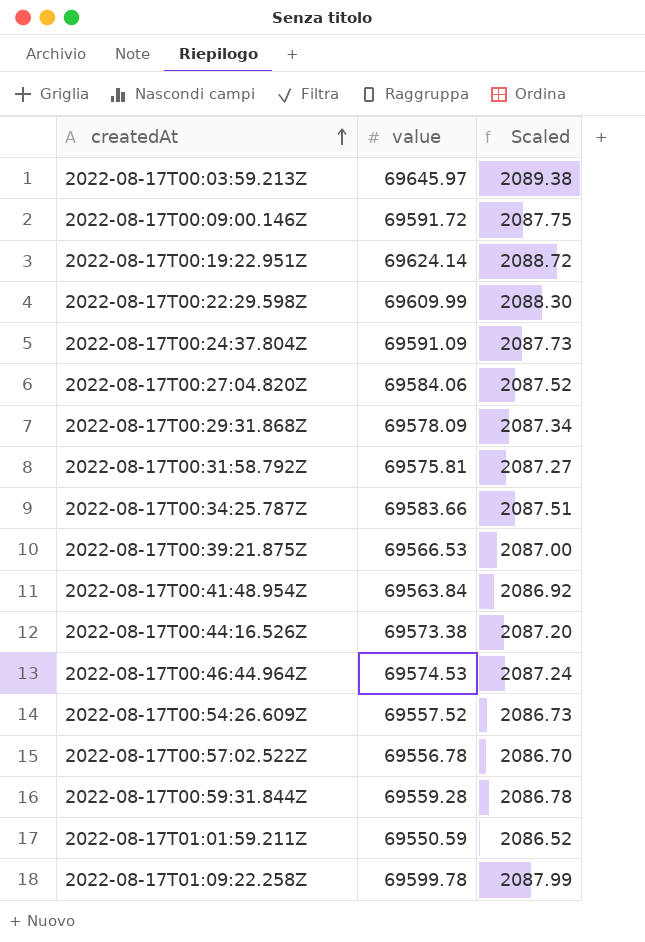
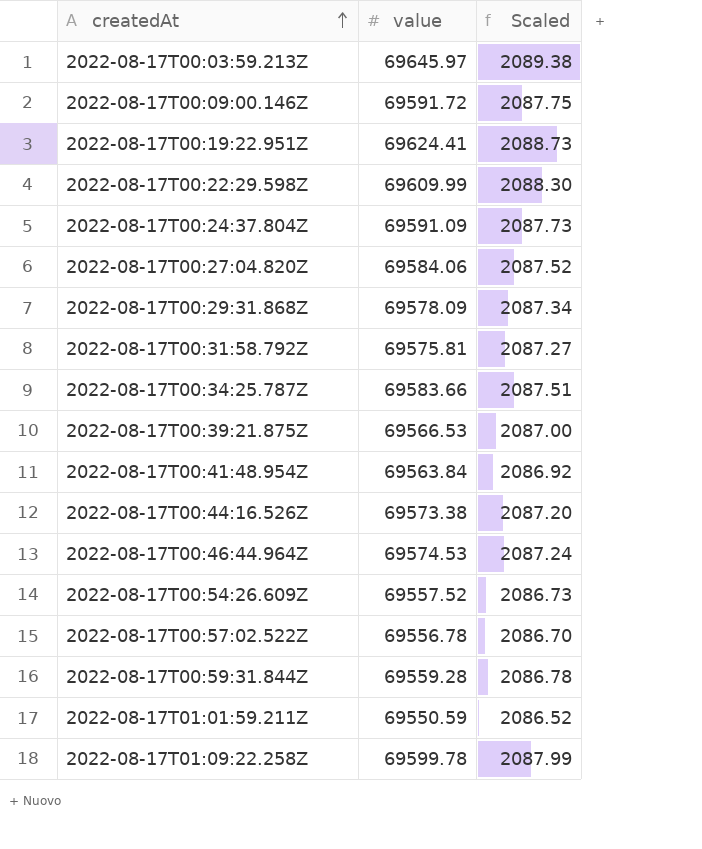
2022-08-17T00:19:22.951Z | value: 69624.14 -> 69624.41
2022-08-17T00:19:22.951Z | Scaled: 2088.72 -> 2088.73

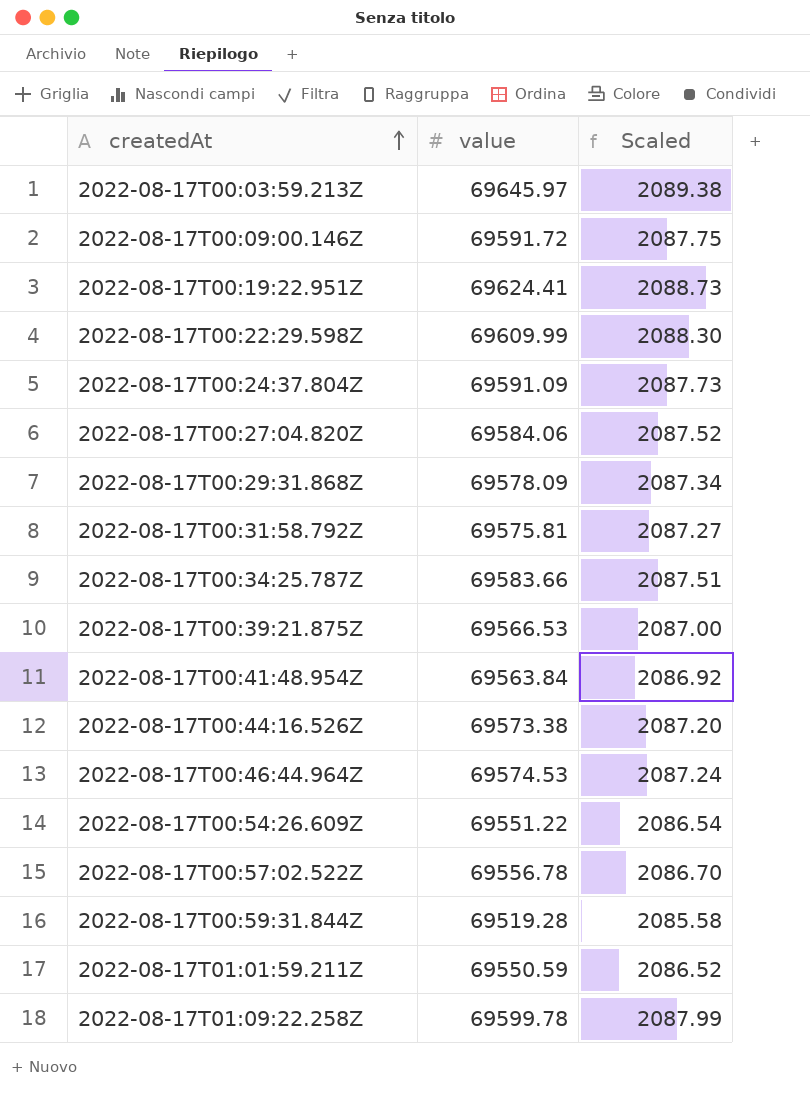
2022-08-17T00:54:26.609Z | value: 69557.52 -> 69551.22
2022-08-17T00:54:26.609Z | Scaled: 2086.73 -> 2086.54
2022-08-17T00:59:31.844Z | value: 69559.28 -> 69519.28
2022-08-17T00:59:31.844Z | Scaled: 2086.78 -> 2085.58

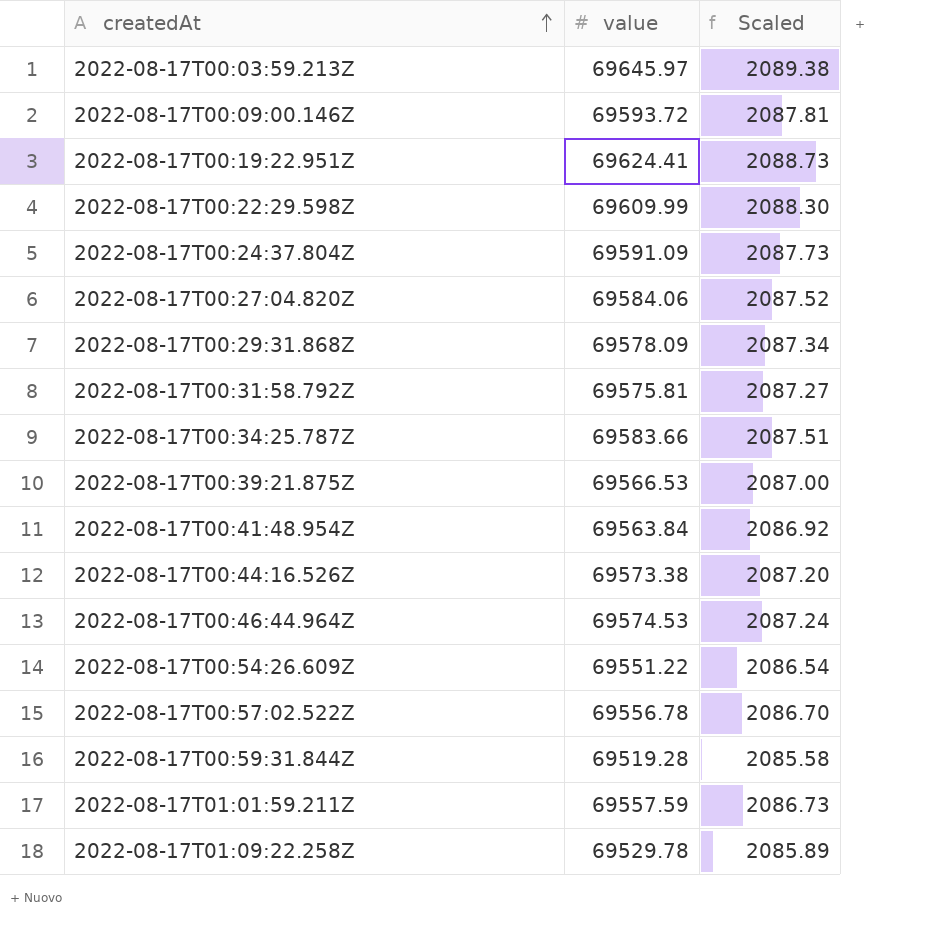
2022-08-17T00:09:00.146Z | value: 69591.72 -> 69593.72
2022-08-17T00:09:00.146Z | Scaled: 2087.75 -> 2087.81
2022-08-17T01:01:59.211Z | value: 69550.59 -> 69557.59
2022-08-17T01:01:59.211Z | Scaled: 2086.52 -> 2086.73
2022-08-17T01:09:22.258Z | value: 69599.78 -> 69529.78
2022-08-17T01:09:22.258Z | Scaled: 2087.99 -> 2085.89

